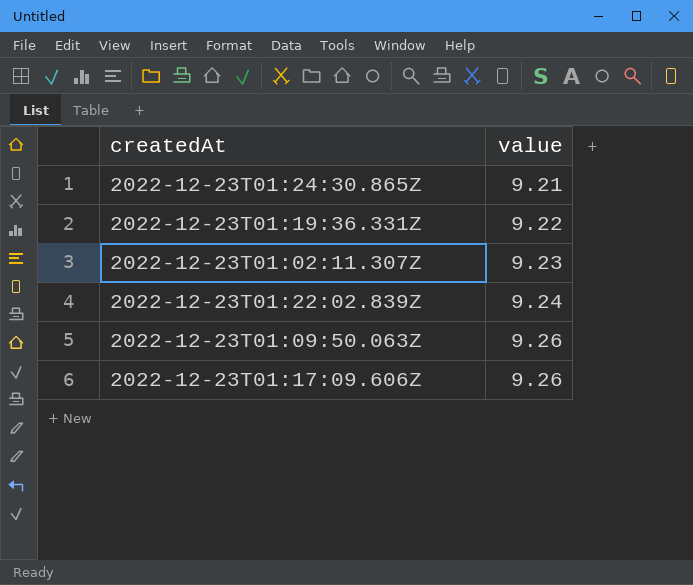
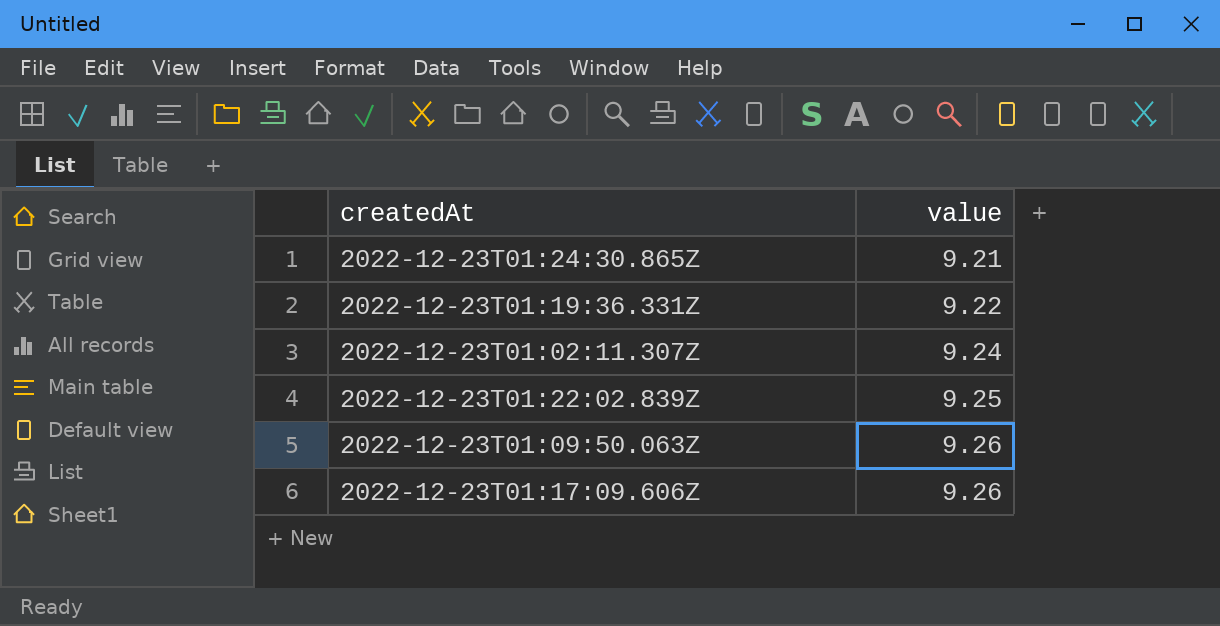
2022-12-23T01:02:11.307Z | value: 9.23 -> 9.24
2022-12-23T01:22:02.839Z | value: 9.24 -> 9.25

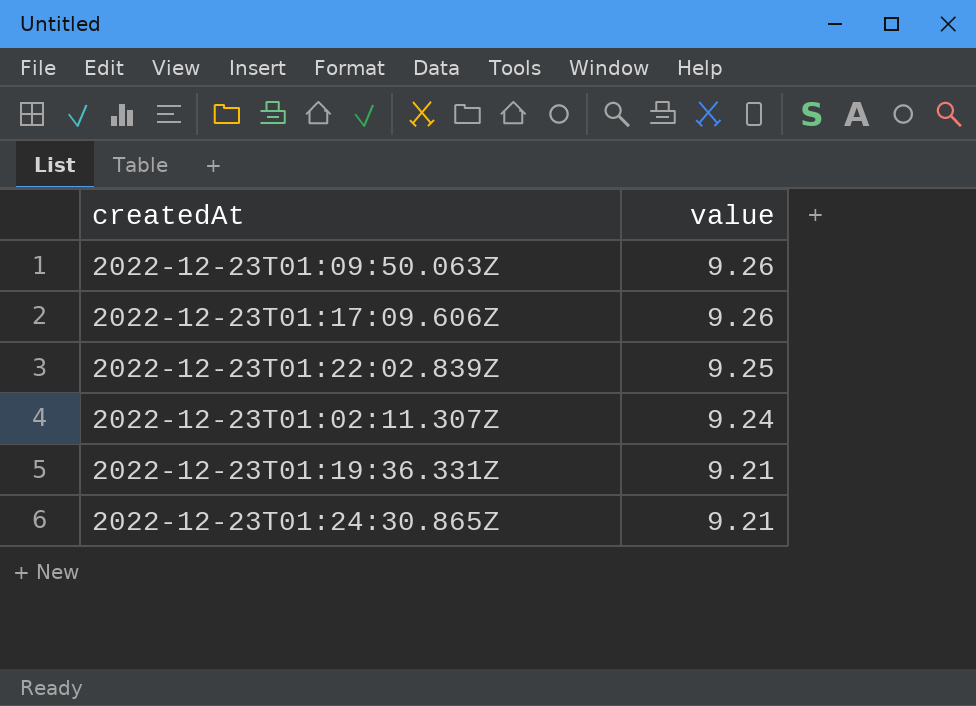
row order: value ascending -> value descending
2022-12-23T01:19:36.331Z | value: 9.22 -> 9.21

